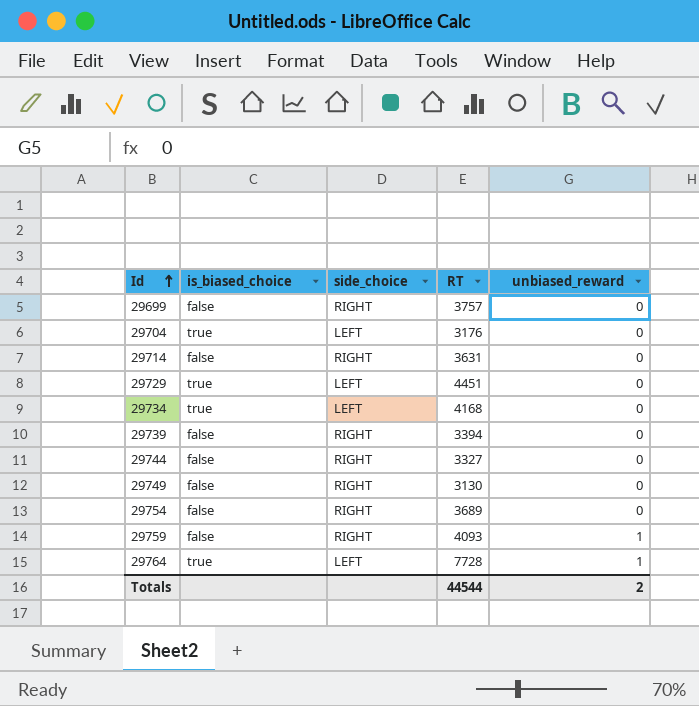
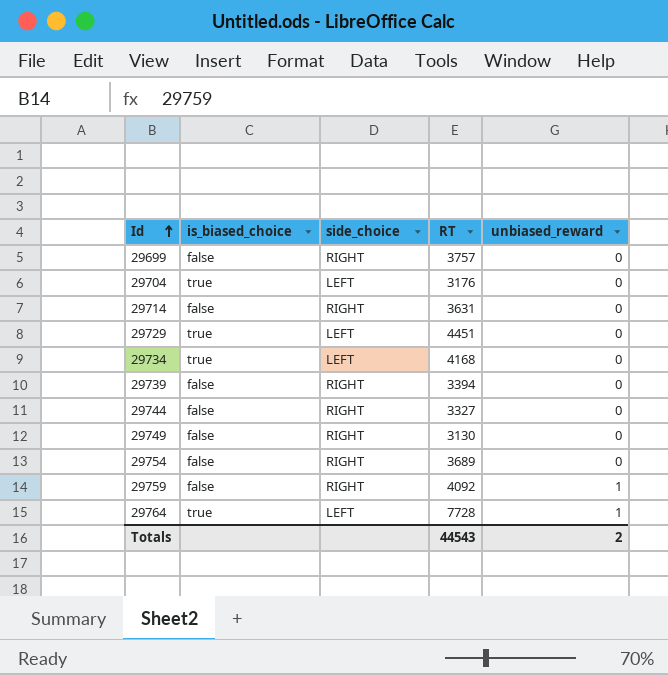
29759 | RT: 4093 -> 4092
Totals | RT: 44544 -> 44543

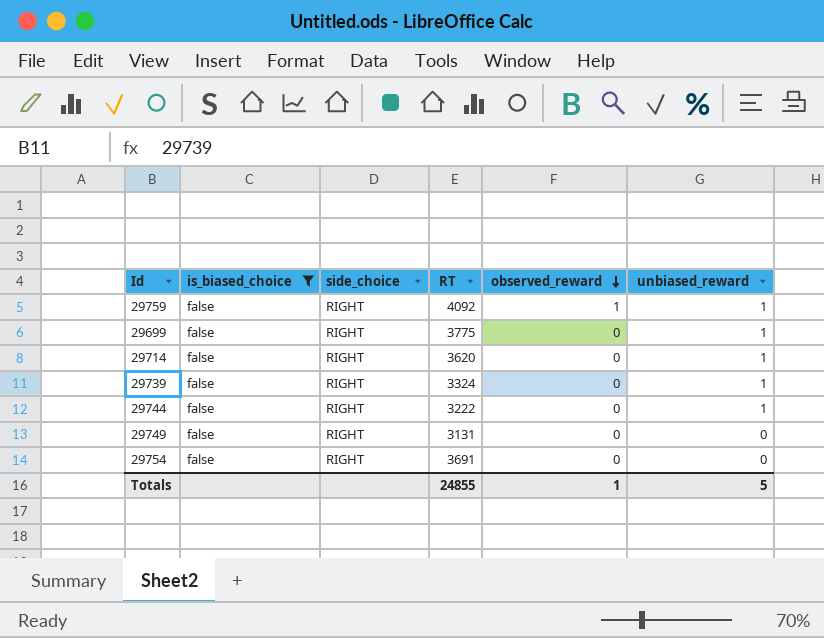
filter: none -> is_biased_choice = false
row order: Id ascending -> observed_reward descending
column observed_reward | position: none -> 5
29699 | RT: 3757 -> 3775
29699 | unbiased_reward: 0 -> 1
29714 | RT: 3631 -> 3620
29714 | unbiased_reward: 0 -> 1
29739 | RT: 3394 -> 3324
29739 | unbiased_reward: 0 -> 1
29744 | RT: 3327 -> 3222
29744 | unbiased_reward: 0 -> 1
29749 | RT: 3130 -> 3131
29754 | RT: 3689 -> 3691
Totals | RT: 44543 -> 24855
Totals | unbiased_reward: 2 -> 5

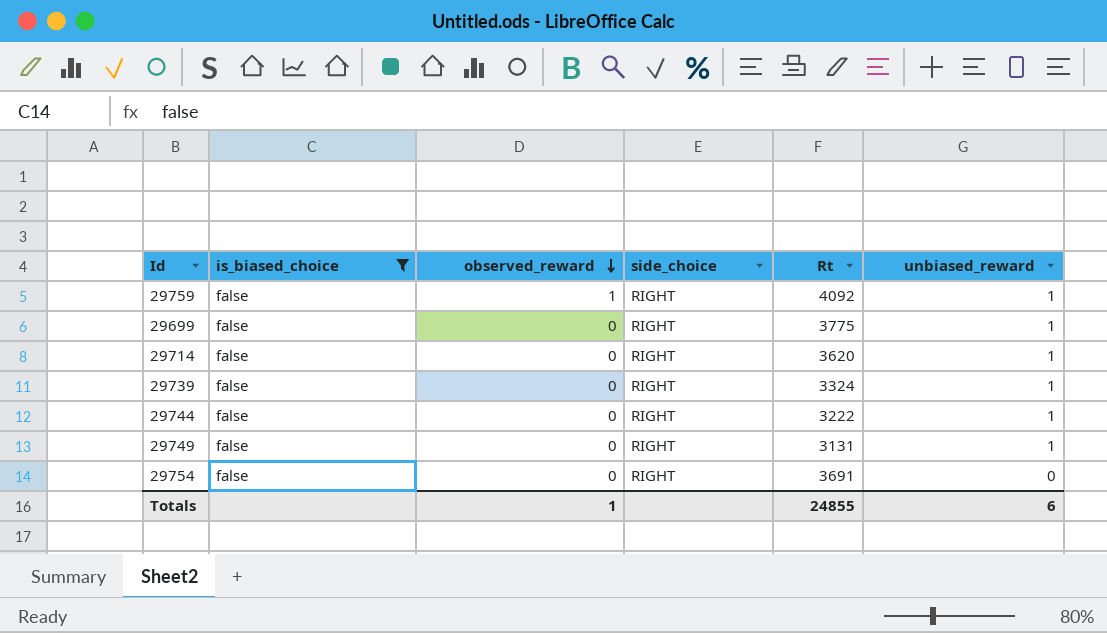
column observed_reward | position: 5 -> 3
column name: RT -> Rt
29749 | unbiased_reward: 0 -> 1
Totals | unbiased_reward: 5 -> 6

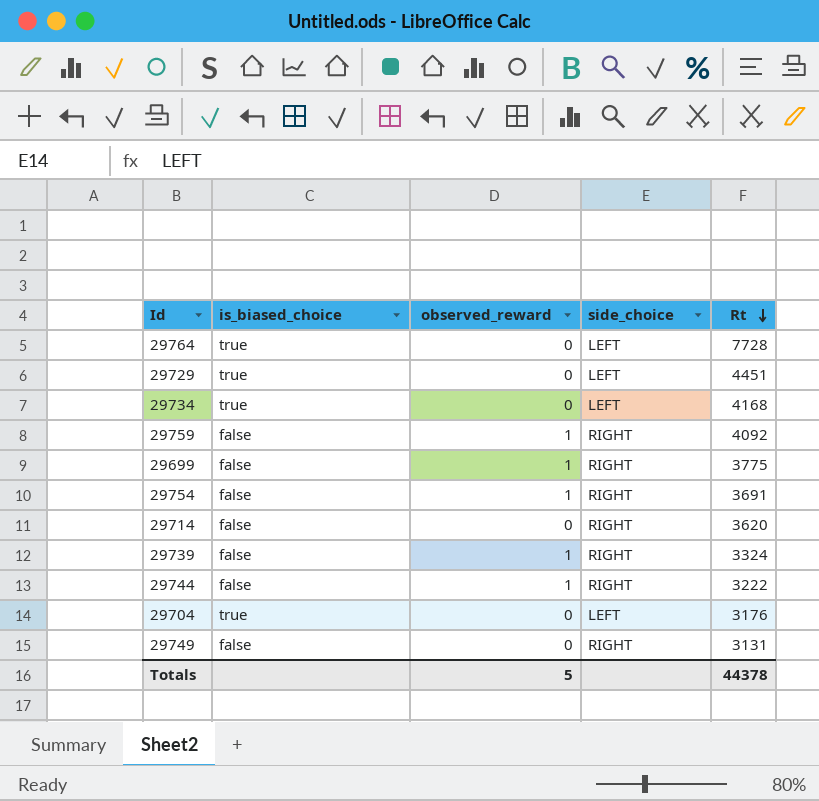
filter: is_biased_choice = false -> none
row order: observed_reward descending -> Rt descending
column unbiased_reward | position: 6 -> none
29699 | observed_reward: 0 -> 1
29754 | observed_reward: 0 -> 1
29739 | observed_reward: 0 -> 1
29744 | observed_reward: 0 -> 1
Totals | observed_reward: 1 -> 5
Totals | Rt: 24855 -> 44378

